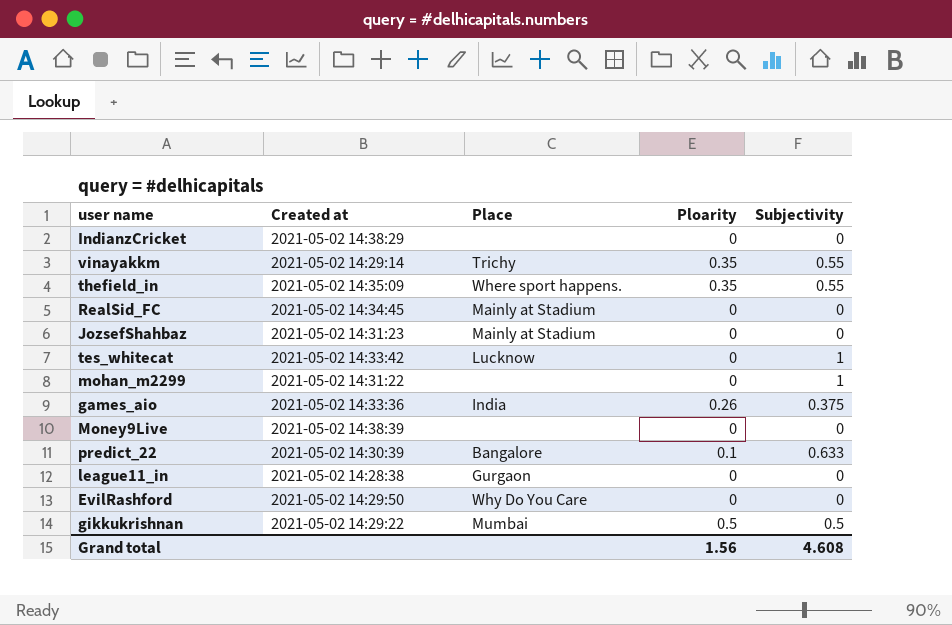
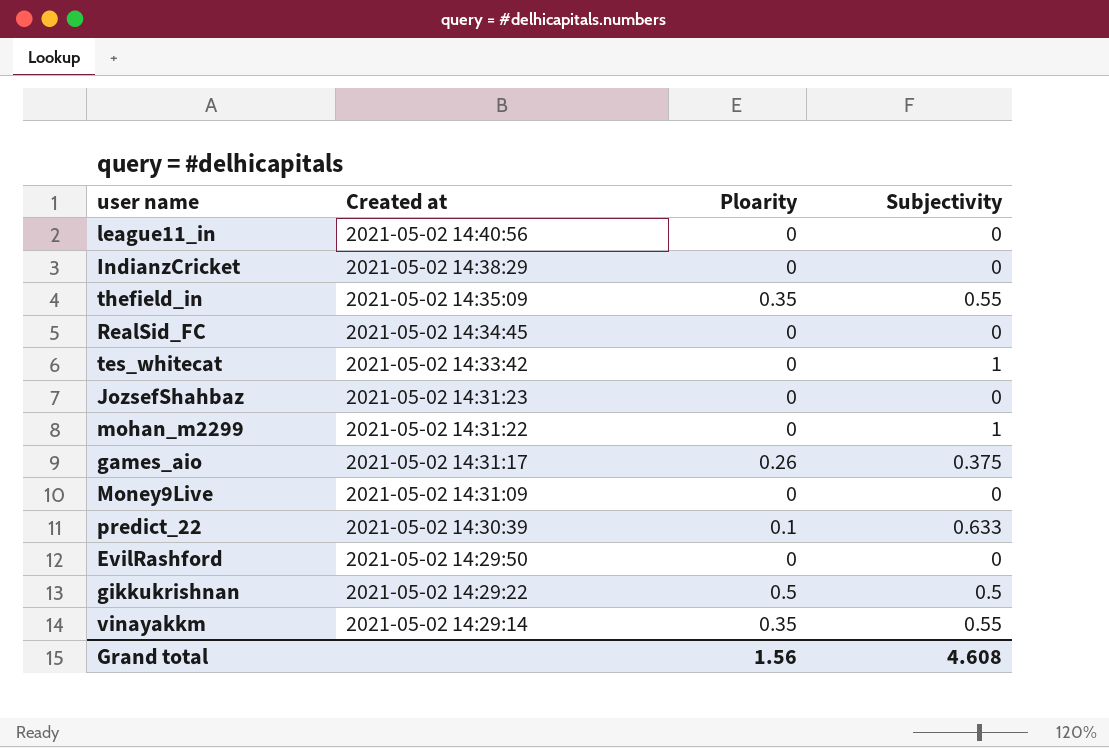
row order: none -> Created at descending
column Place | position: 3 -> none
league11_in | Created at: 2021-05-02 14:28:38 -> 2021-05-02 14:40:56
games_aio | Created at: 2021-05-02 14:33:36 -> 2021-05-02 14:31:17
Money9Live | Created at: 2021-05-02 14:38:39 -> 2021-05-02 14:31:09

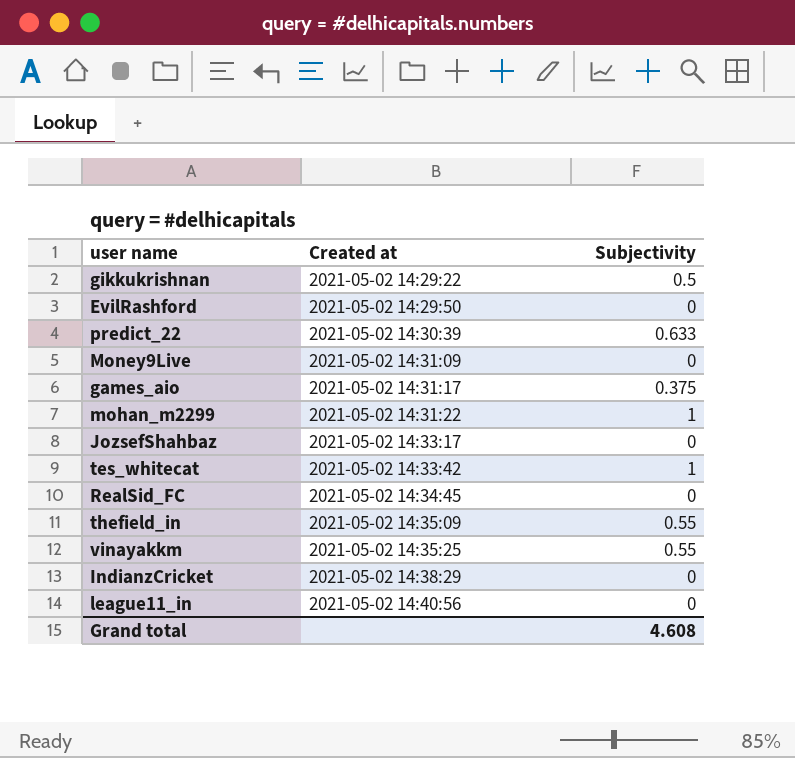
row order: Created at descending -> Created at ascending
column Ploarity | position: 3 -> none
JozsefShahbaz | Created at: 2021-05-02 14:31:23 -> 2021-05-02 14:33:17
vinayakkm | Created at: 2021-05-02 14:29:14 -> 2021-05-02 14:35:25

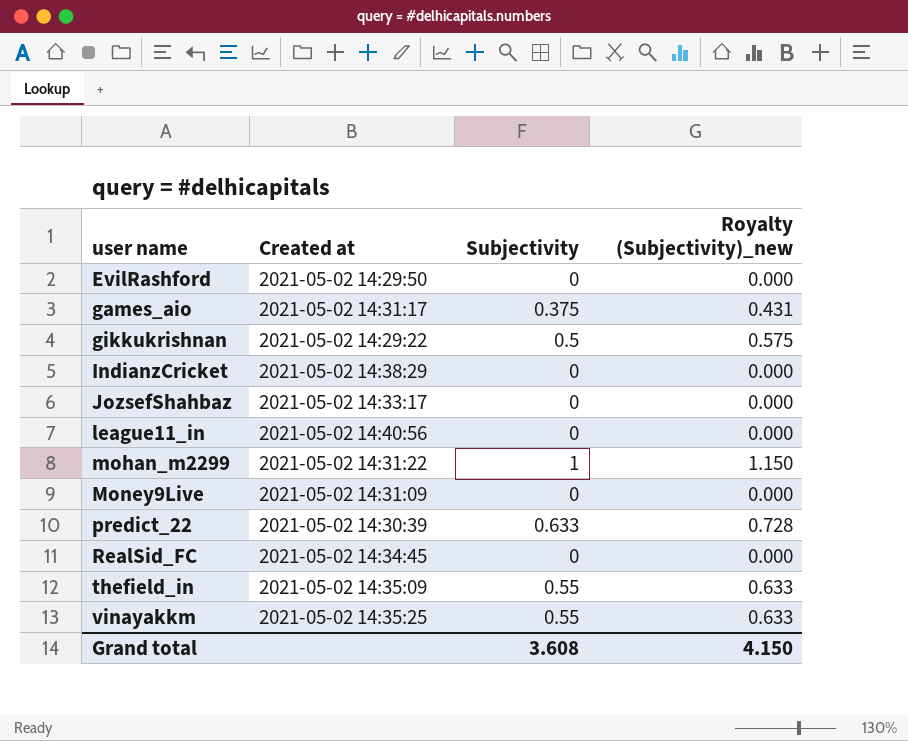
row order: Created at ascending -> user name ascending
column Royalty (Subjectivity)_new | formula: none -> [Subjectivity] * 1.15
row tes_whitecat: 2021-05-02 14:33:42 | 1 -> none
Grand total | Subjectivity: 4.608 -> 3.608

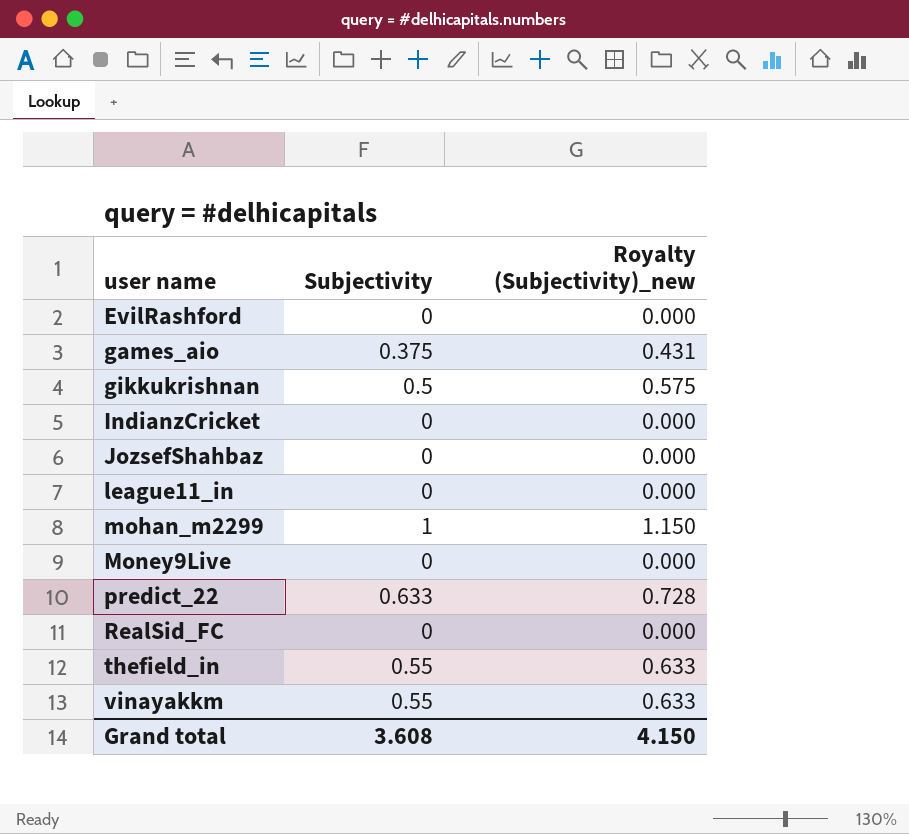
column Created at | position: 2 -> none

